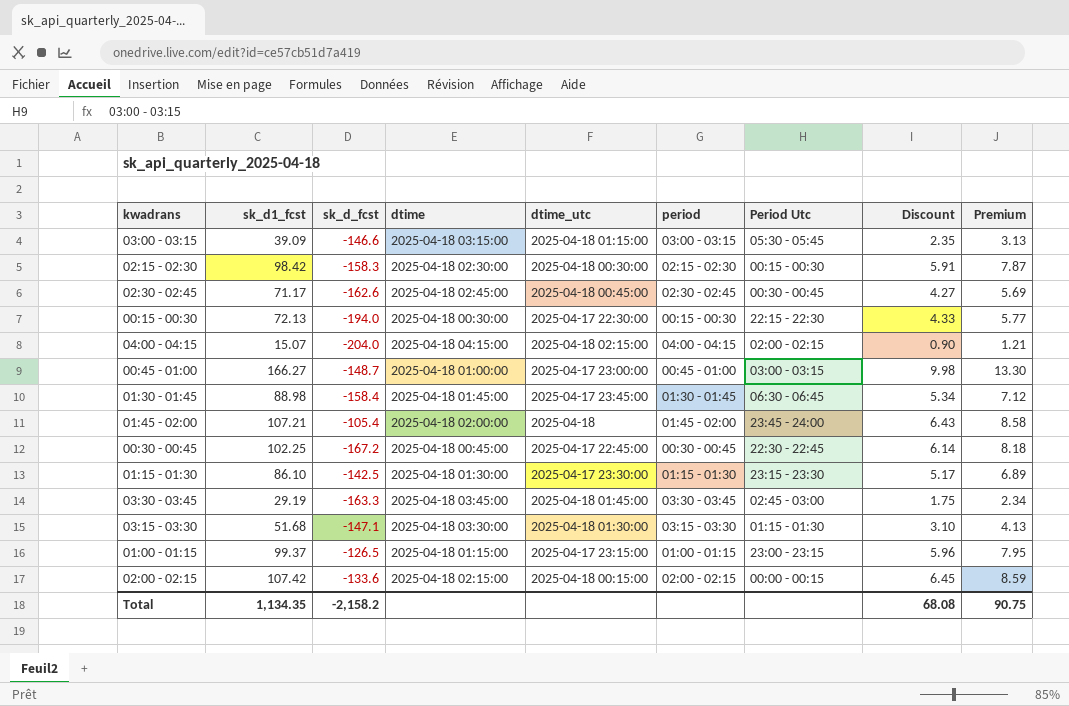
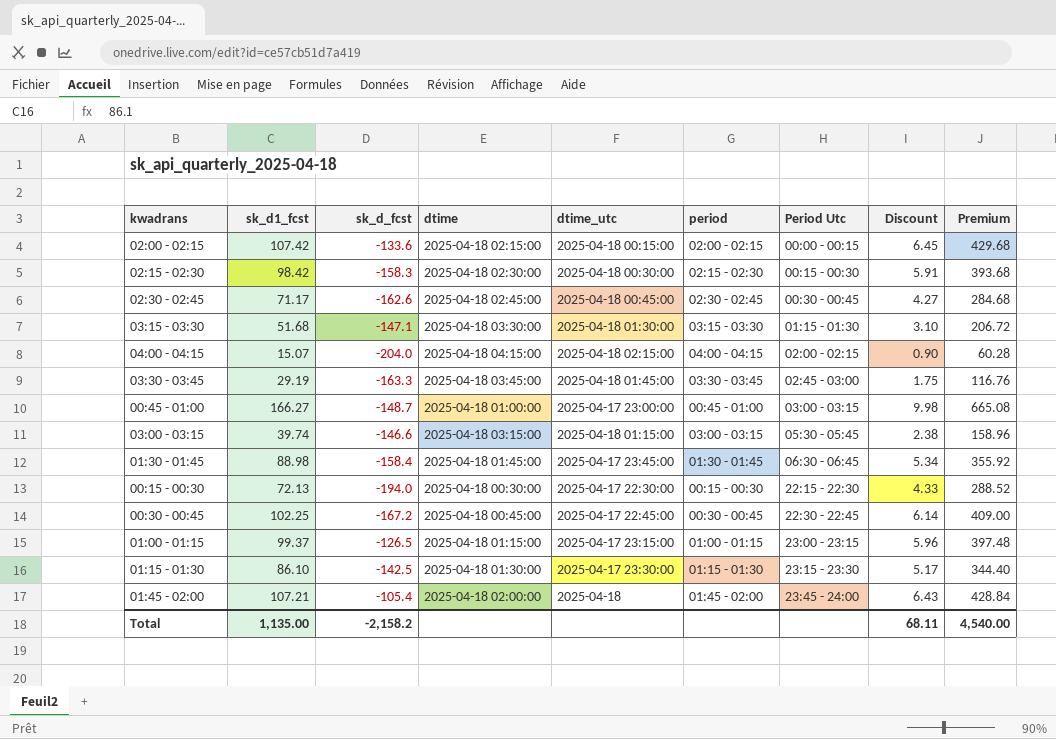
row order: none -> Period Utc ascending
column Premium | formula: [sk_d1_fcst] * 0.08 -> [sk_d1_fcst] * 4
03:00 - 03:15 | sk_d1_fcst: 39.09 -> 39.74
03:00 - 03:15 | Discount: 2.35 -> 2.38
Total | sk_d1_fcst: 1,134.35 -> 1,135.00
Total | Discount: 68.08 -> 68.11
Total | Premium: 90.75 -> 4,540.00

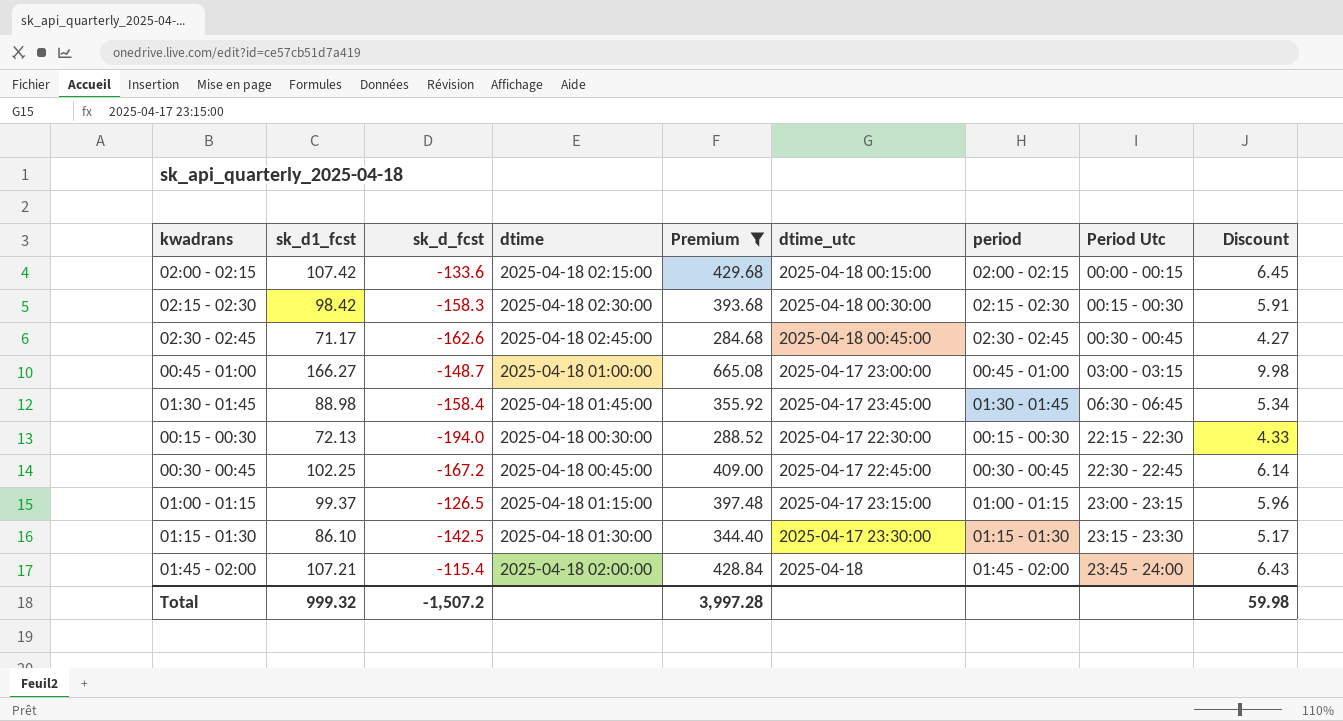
filter: none -> Premium >= 284.68
column Premium | position: 9 -> 5
01:45 - 02:00 | sk_d_fcst: -105.4 -> -115.4
Total | sk_d1_fcst: 1,135.00 -> 999.32
Total | sk_d_fcst: -2,158.2 -> -1,507.2
Total | Premium: 4,540.00 -> 3,997.28
Total | Discount: 68.11 -> 59.98

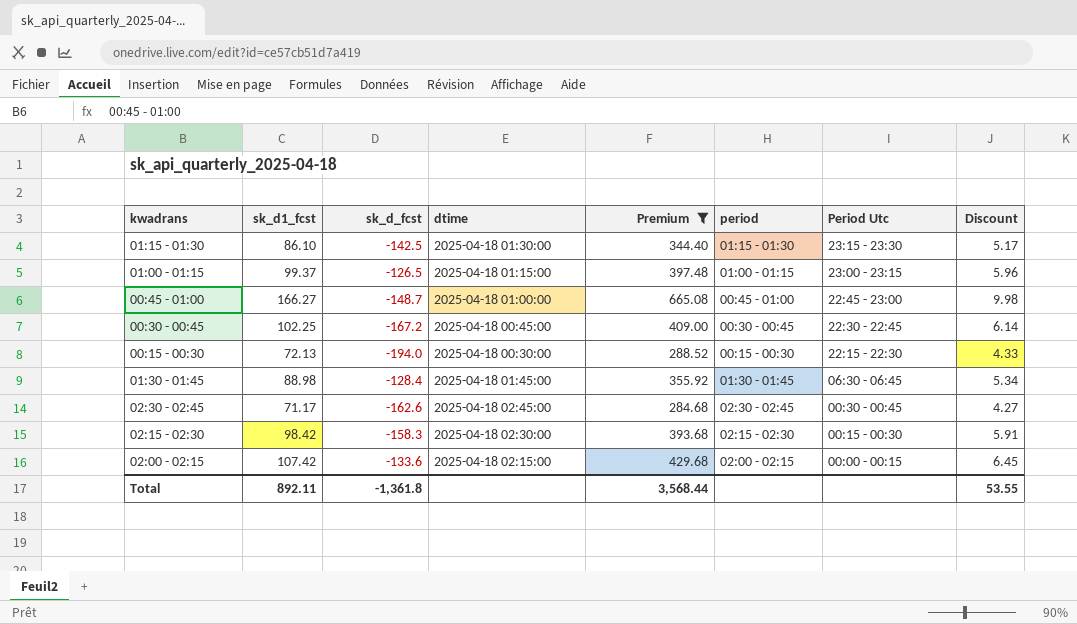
row order: Period Utc ascending -> Period Utc descending
column dtime_utc | position: 6 -> none
row 01:45 - 02:00: 107.21 | -115.4 | 2025-04-18 02:00:00 | 428.84 | 2025-04-18 | 01:45 - 02:00 | 23:45 - 24:00 | 6.43 -> none
00:45 - 01:00 | Period Utc: 03:00 - 03:15 -> 22:45 - 23:00
01:30 - 01:45 | sk_d_fcst: -158.4 -> -128.4
Total | sk_d1_fcst: 999.32 -> 892.11
Total | sk_d_fcst: -1,507.2 -> -1,361.8
Total | Premium: 3,997.28 -> 3,568.44
Total | Discount: 59.98 -> 53.55

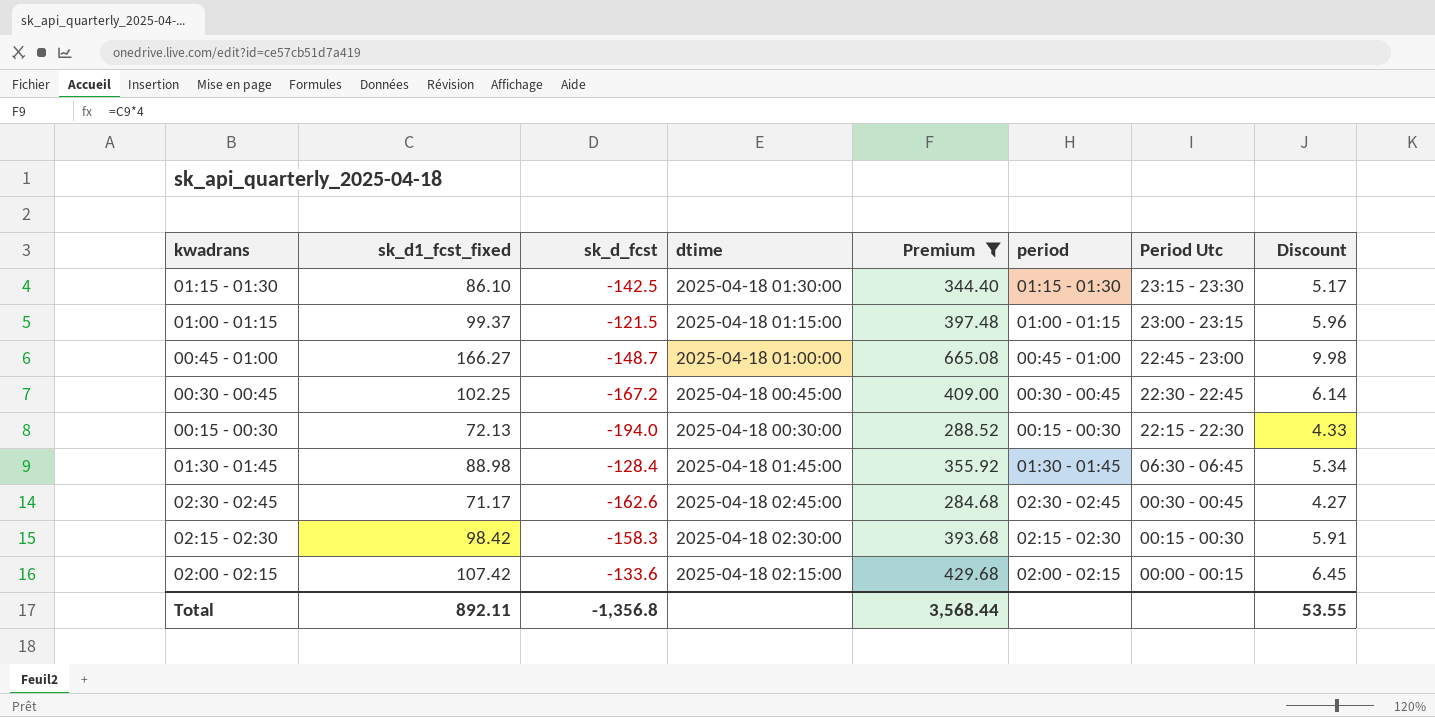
column name: sk_d1_fcst -> sk_d1_fcst_fixed
01:00 - 01:15 | sk_d_fcst: -126.5 -> -121.5
Total | sk_d_fcst: -1,361.8 -> -1,356.8

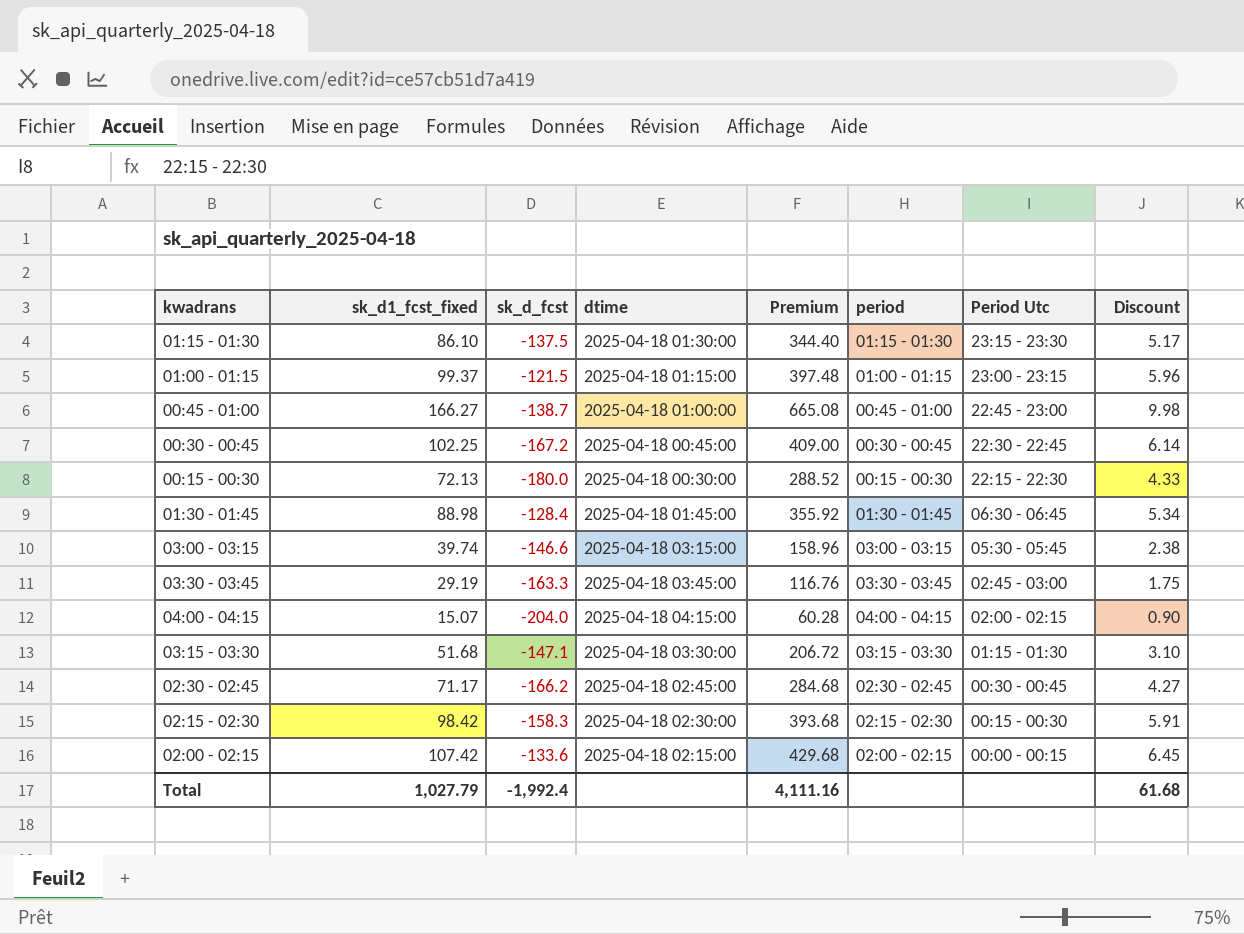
filter: Premium >= 284.68 -> none
01:15 - 01:30 | sk_d_fcst: -142.5 -> -137.5
00:45 - 01:00 | sk_d_fcst: -148.7 -> -138.7
00:15 - 00:30 | sk_d_fcst: -194.0 -> -180.0
02:30 - 02:45 | sk_d_fcst: -162.6 -> -166.2
Total | sk_d1_fcst_fixed: 892.11 -> 1,027.79
Total | sk_d_fcst: -1,356.8 -> -1,992.4
Total | Premium: 3,568.44 -> 4,111.16
Total | Discount: 53.55 -> 61.68

